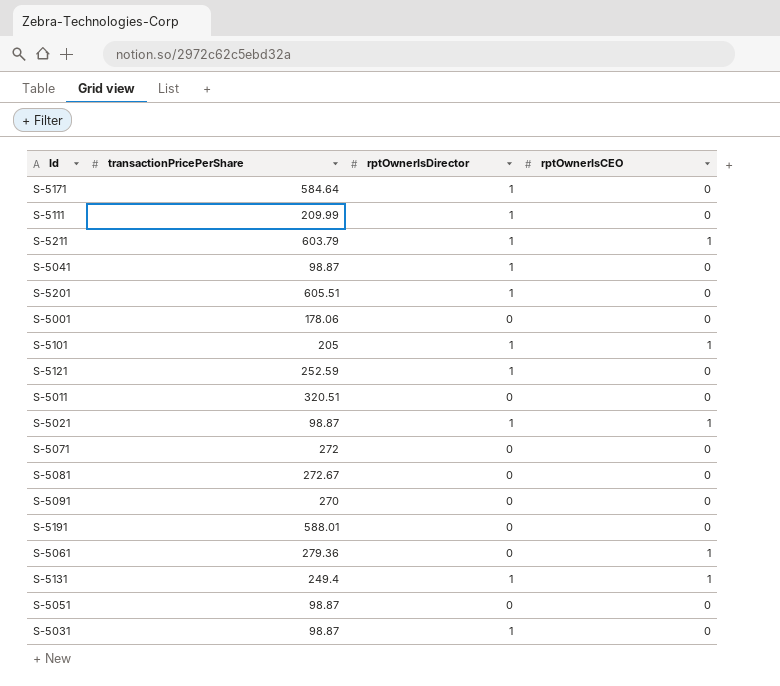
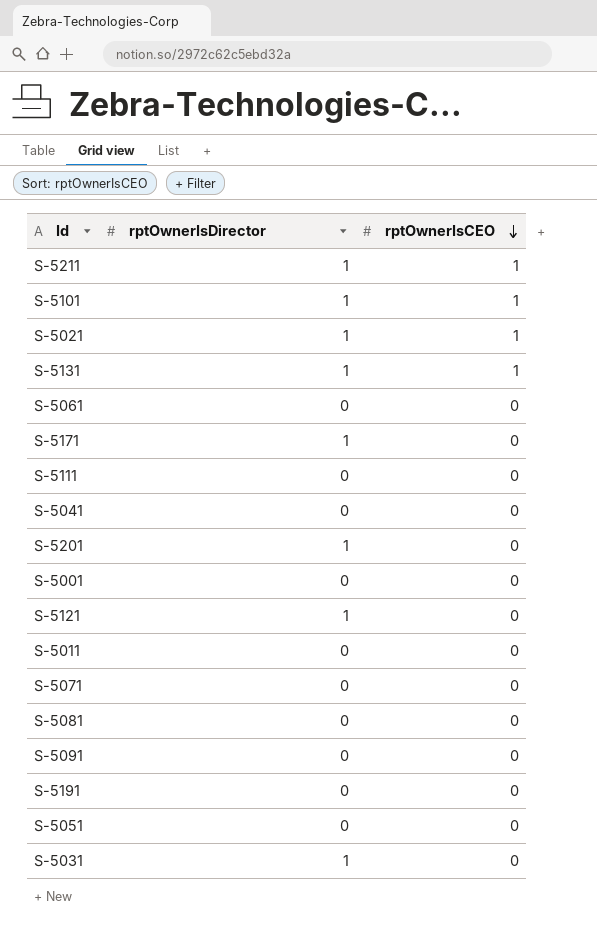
row order: none -> rptOwnerIsCEO descending
column transactionPricePerShare | position: 2 -> none
S-5061 | rptOwnerIsCEO: 1 -> 0
S-5111 | rptOwnerIsDirector: 1 -> 0
S-5041 | rptOwnerIsDirector: 1 -> 0

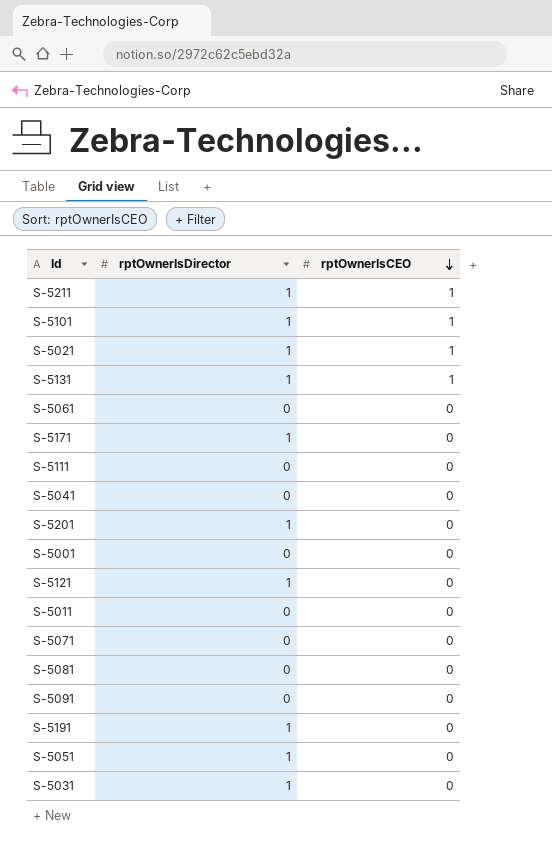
S-5191 | rptOwnerIsDirector: 0 -> 1
S-5051 | rptOwnerIsDirector: 0 -> 1

